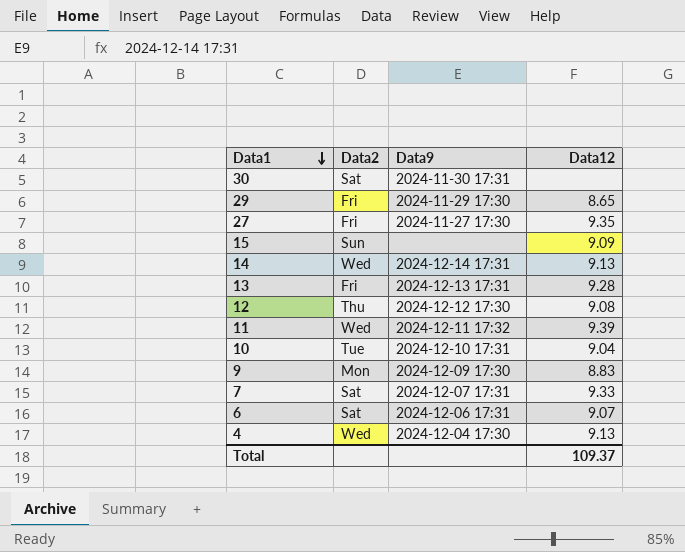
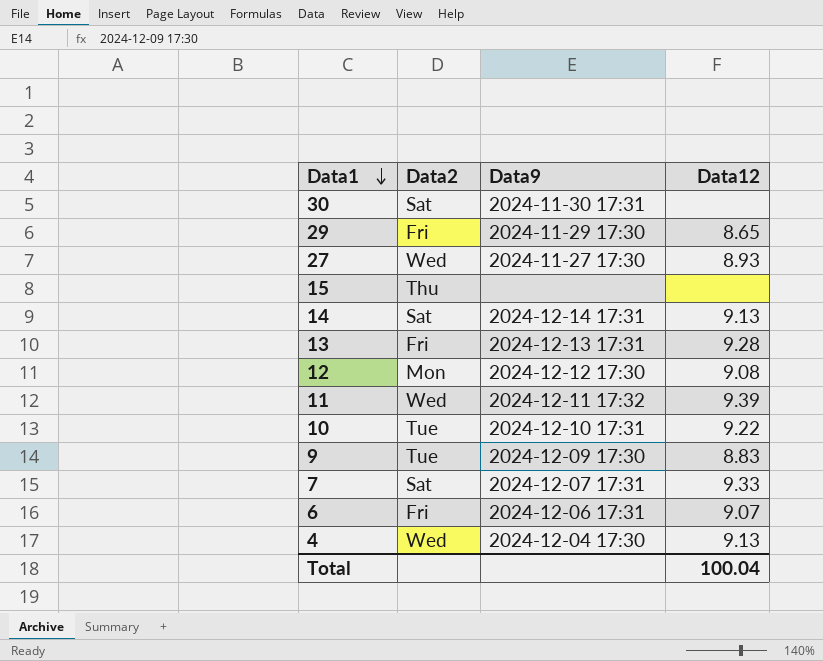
27 | Data2: Fri -> Wed
27 | Data12: 9.35 -> 8.93
15 | Data2: Sun -> Thu
15 | Data12: 9.09 -> none
14 | Data2: Wed -> Sat
12 | Data2: Thu -> Mon
10 | Data12: 9.04 -> 9.22
9 | Data2: Mon -> Tue
6 | Data2: Sat -> Fri
Total | Data12: 109.37 -> 100.04

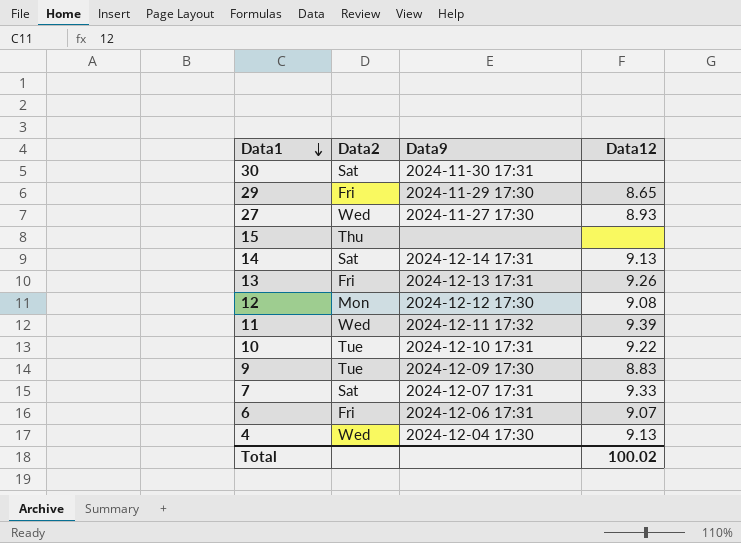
13 | Data12: 9.28 -> 9.26
Total | Data12: 100.04 -> 100.02

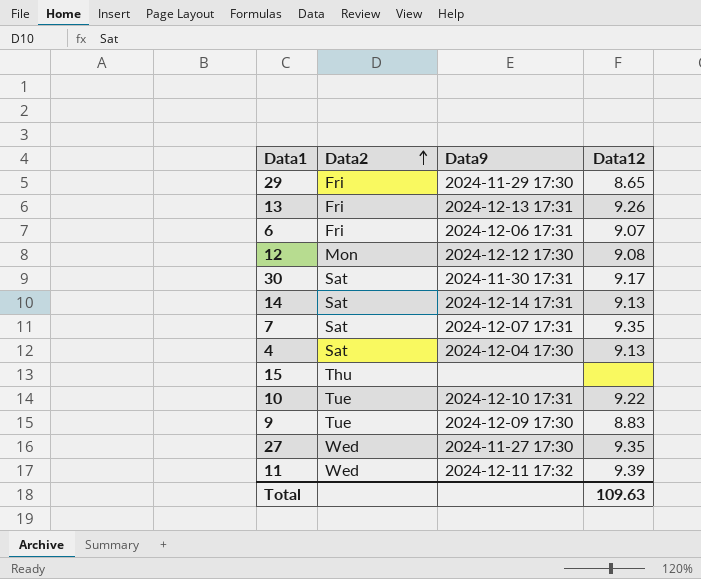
row order: Data1 descending -> Data2 ascending
30 | Data12: none -> 9.17
7 | Data12: 9.33 -> 9.35
4 | Data2: Wed -> Sat
27 | Data12: 8.93 -> 9.35
Total | Data12: 100.02 -> 109.63

